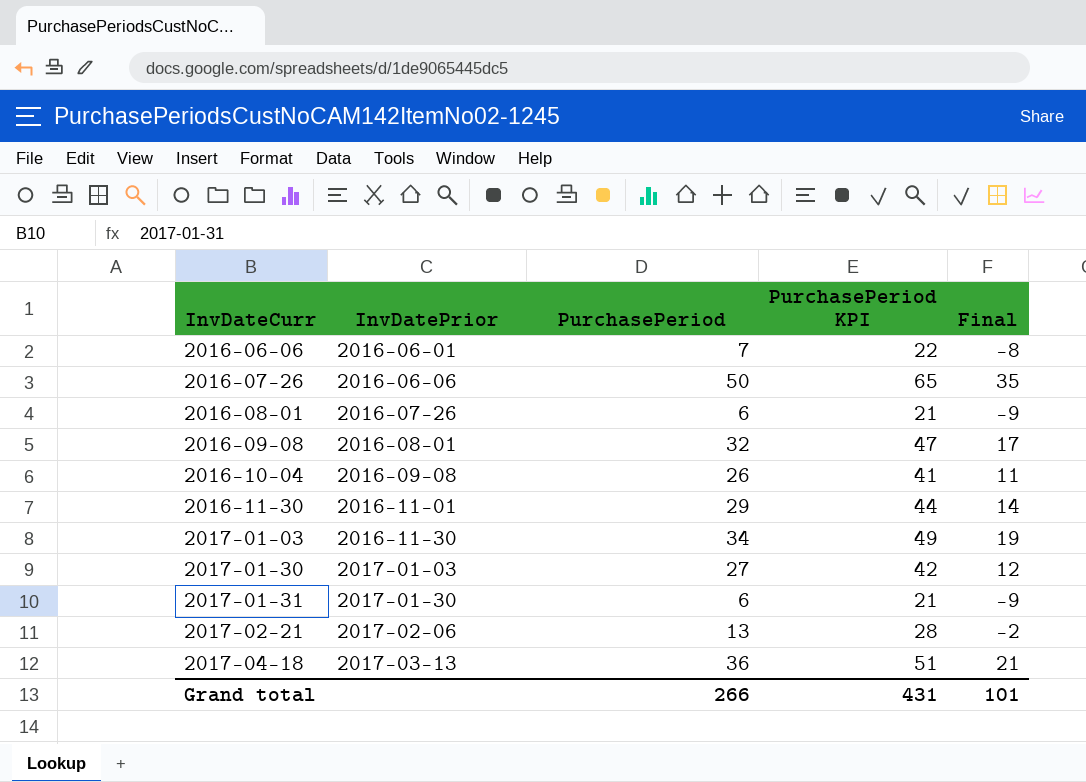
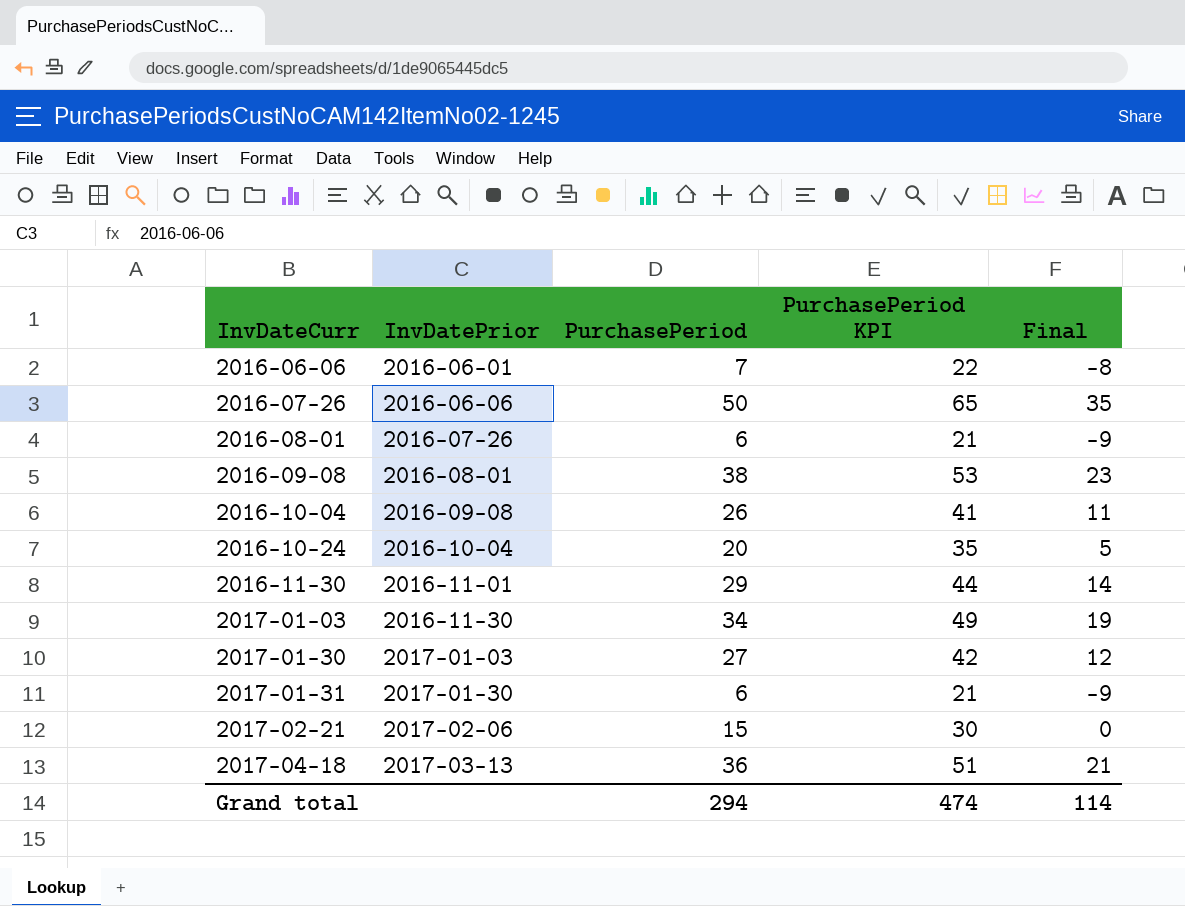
2016-09-08 | PurchasePeriod: 32 -> 38
2016-09-08 | PurchasePeriod KPI: 47 -> 53
2016-09-08 | Final: 17 -> 23
row 2016-10-24: none -> 2016-10-04 | 20 | 35 | 5
2017-02-21 | PurchasePeriod: 13 -> 15
2017-02-21 | PurchasePeriod KPI: 28 -> 30
2017-02-21 | Final: -2 -> 0
Grand total | PurchasePeriod: 266 -> 294
Grand total | PurchasePeriod KPI: 431 -> 474
Grand total | Final: 101 -> 114

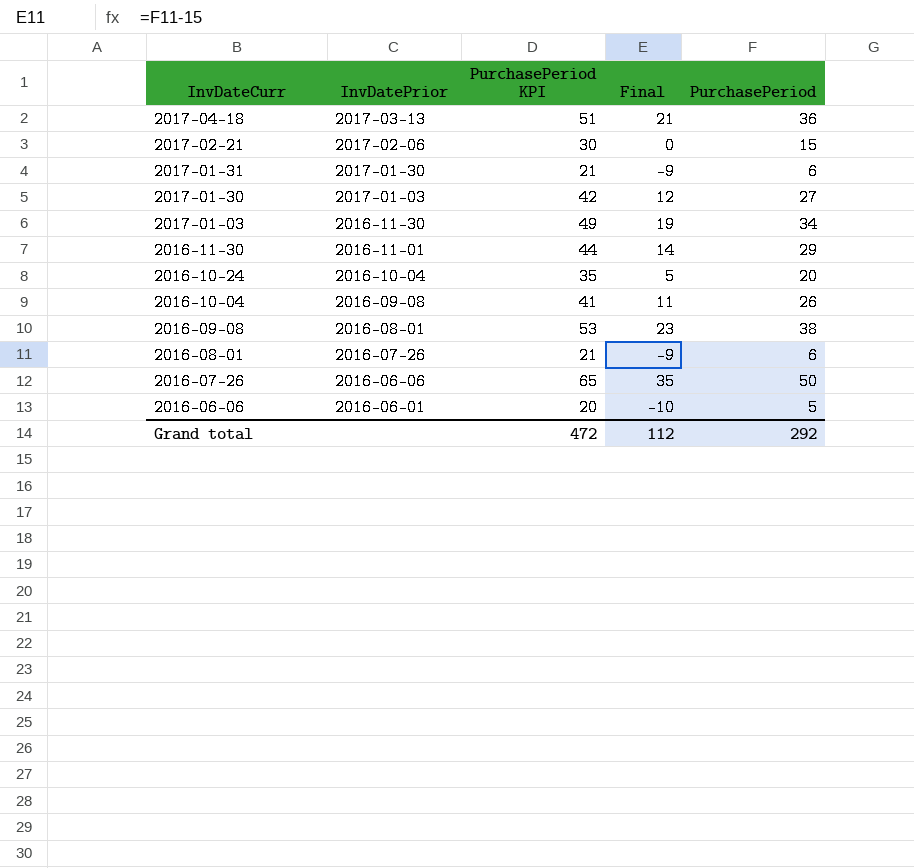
row order: InvDateCurr ascending -> InvDateCurr descending
column PurchasePeriod | position: 3 -> 5
2016-06-06 | PurchasePeriod KPI: 22 -> 20
2016-06-06 | Final: -8 -> -10
2016-06-06 | PurchasePeriod: 7 -> 5
Grand total | PurchasePeriod KPI: 474 -> 472
Grand total | Final: 114 -> 112
Grand total | PurchasePeriod: 294 -> 292

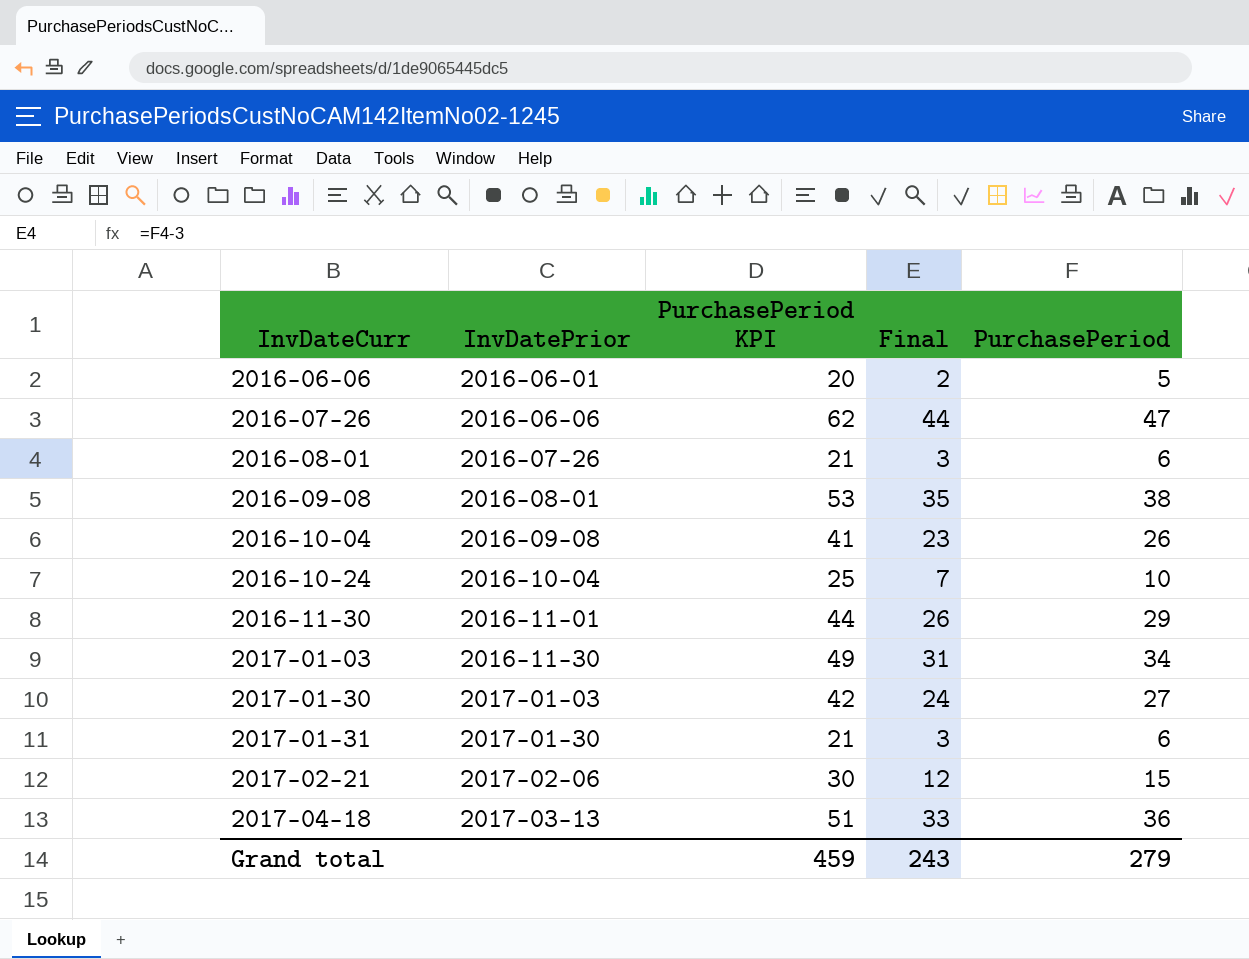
row order: InvDateCurr descending -> InvDateCurr ascending
column Final | formula: [PurchasePeriod] - 15 -> [PurchasePeriod] - 3
2016-07-26 | PurchasePeriod KPI: 65 -> 62
2016-07-26 | PurchasePeriod: 50 -> 47
2016-10-24 | PurchasePeriod KPI: 35 -> 25
2016-10-24 | PurchasePeriod: 20 -> 10
Grand total | PurchasePeriod KPI: 472 -> 459
Grand total | Final: 112 -> 243
Grand total | PurchasePeriod: 292 -> 279

